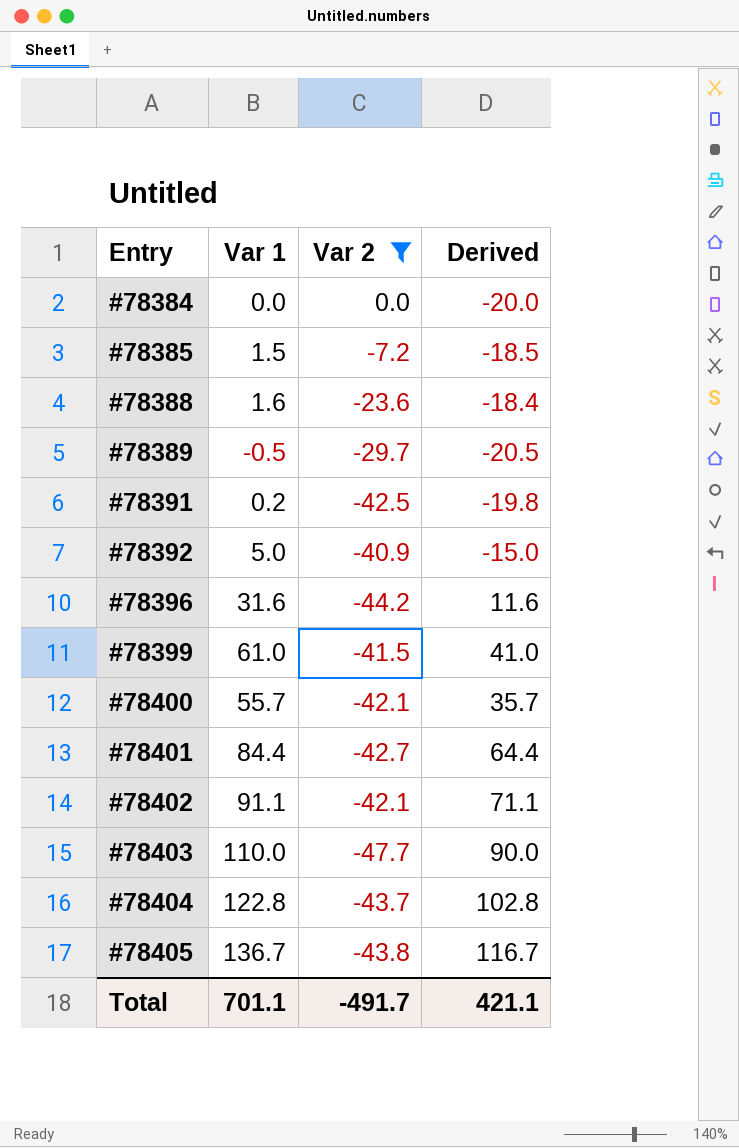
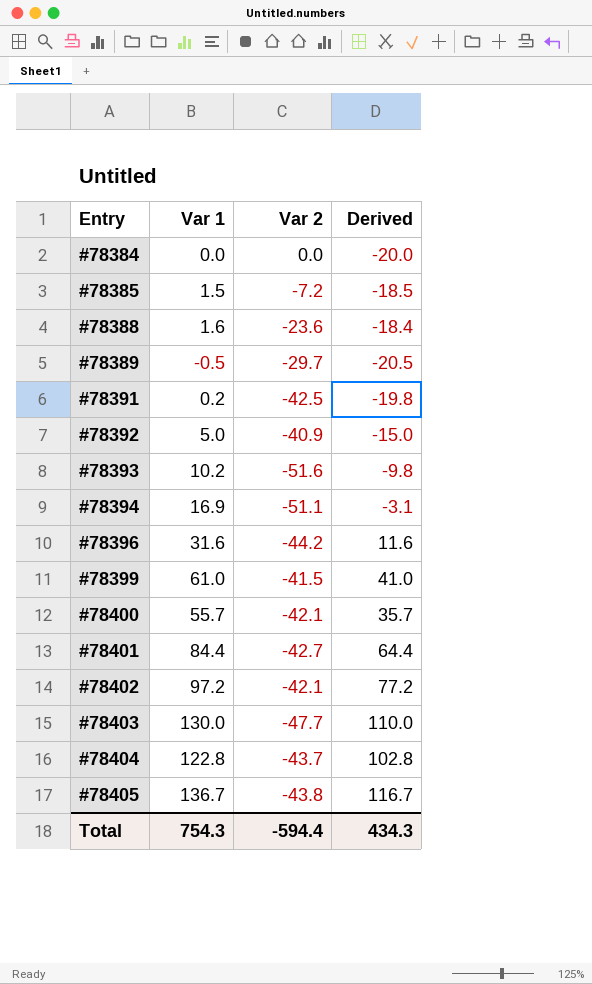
filter: Var 2 >= -47.7 -> none
#78402 | Var 1: 91.1 -> 97.2
#78402 | Derived: 71.1 -> 77.2
#78403 | Var 1: 110.0 -> 130.0
#78403 | Derived: 90.0 -> 110.0
Total | Var 1: 701.1 -> 754.3
Total | Var 2: -491.7 -> -594.4
Total | Derived: 421.1 -> 434.3

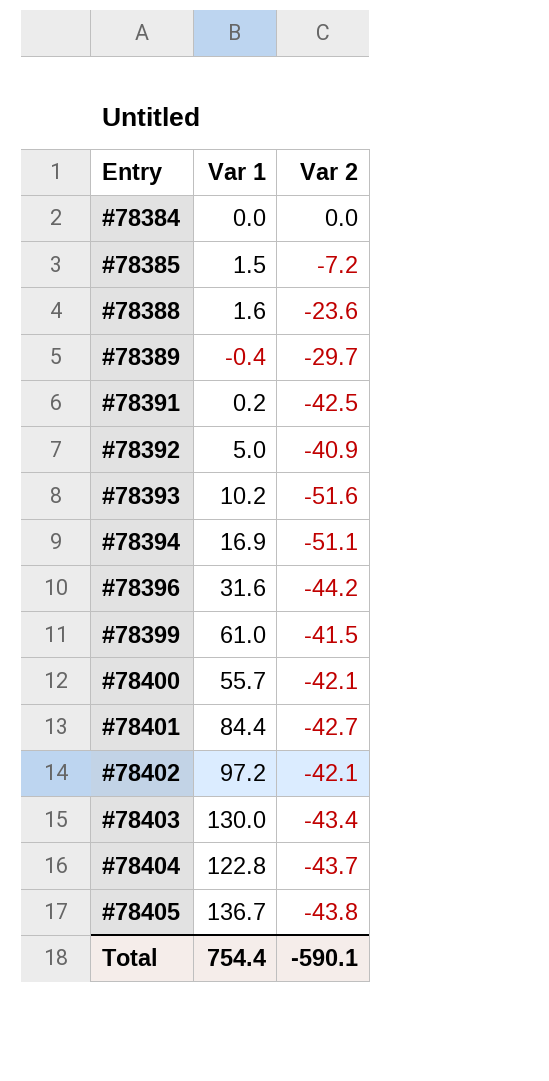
column Derived | formula: [Var 1] - 20 -> none
#78389 | Var 1: -0.5 -> -0.4
#78403 | Var 2: -47.7 -> -43.4
Total | Var 1: 754.3 -> 754.4
Total | Var 2: -594.4 -> -590.1

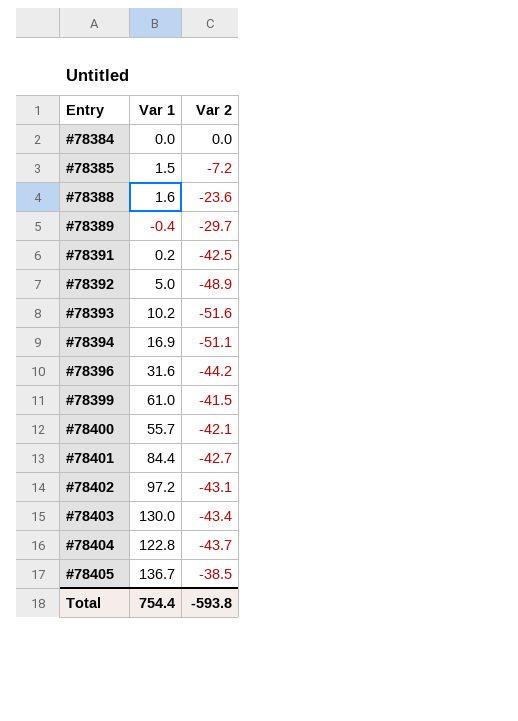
#78392 | Var 2: -40.9 -> -48.9
#78402 | Var 2: -42.1 -> -43.1
#78405 | Var 2: -43.8 -> -38.5
Total | Var 2: -590.1 -> -593.8

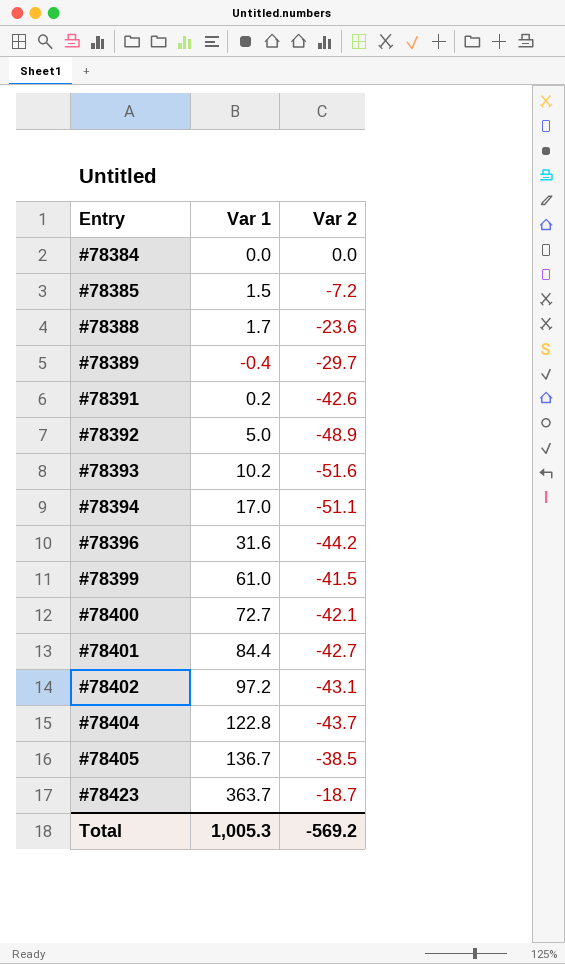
row #78403: 130.0 | -43.4 -> none
#78388 | Var 1: 1.6 -> 1.7
#78391 | Var 2: -42.5 -> -42.6
#78394 | Var 1: 16.9 -> 17.0
#78400 | Var 1: 55.7 -> 72.7
row #78423: none -> 363.7 | -18.7
Total | Var 1: 754.4 -> 1,005.3
Total | Var 2: -593.8 -> -569.2

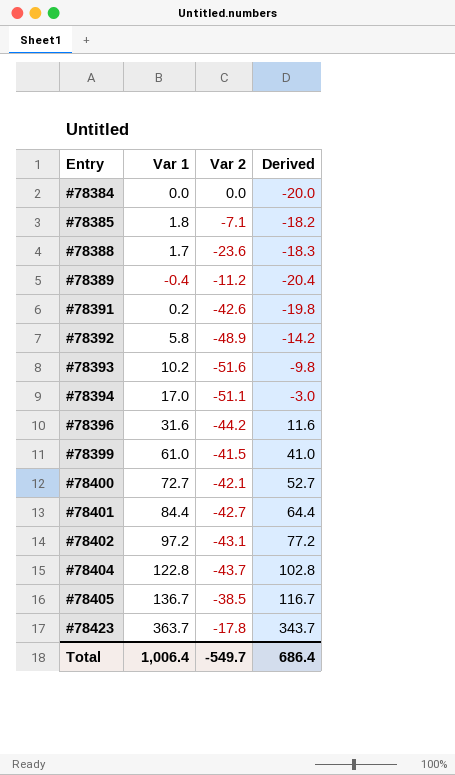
column Derived | formula: none -> [Var 1] - 20
#78385 | Var 1: 1.5 -> 1.8
#78385 | Var 2: -7.2 -> -7.1
#78389 | Var 2: -29.7 -> -11.2
#78392 | Var 1: 5.0 -> 5.8
#78423 | Var 2: -18.7 -> -17.8
Total | Var 1: 1,005.3 -> 1,006.4
Total | Var 2: -569.2 -> -549.7

